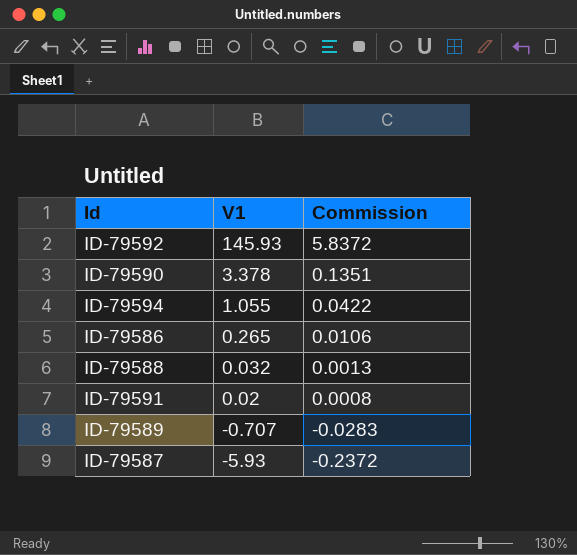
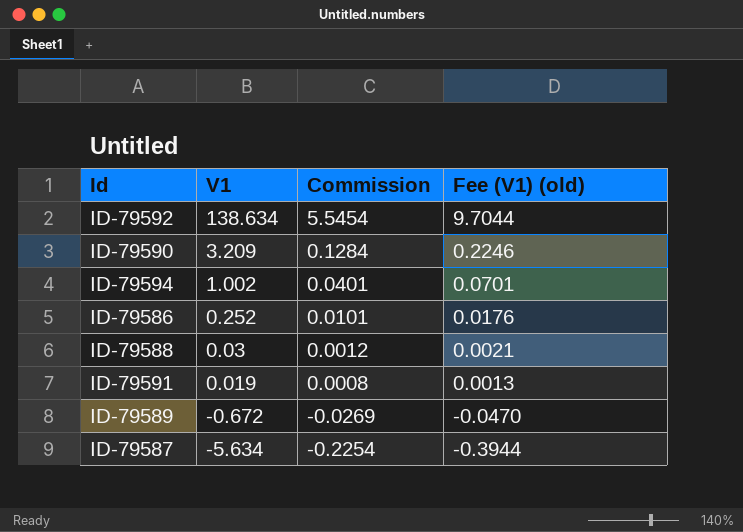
column Fee (V1) (old) | formula: none -> [V1] * 0.07
ID-79592 | V1: 145.93 -> 138.634
ID-79592 | Commission: 5.8372 -> 5.5454
ID-79590 | V1: 3.378 -> 3.209
ID-79590 | Commission: 0.1351 -> 0.1284
ID-79594 | V1: 1.055 -> 1.002
ID-79594 | Commission: 0.0422 -> 0.0401
ID-79586 | V1: 0.265 -> 0.252
ID-79586 | Commission: 0.0106 -> 0.0101
ID-79588 | V1: 0.032 -> 0.03
ID-79588 | Commission: 0.0013 -> 0.0012
ID-79591 | V1: 0.02 -> 0.019
ID-79589 | V1: -0.707 -> -0.672
ID-79589 | Commission: -0.0283 -> -0.0269
ID-79587 | V1: -5.93 -> -5.634
ID-79587 | Commission: -0.2372 -> -0.2254

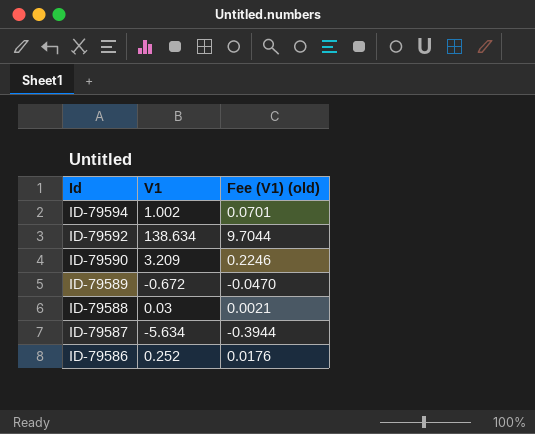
row order: V1 descending -> Id descending
column Commission | formula: [V1] * 0.04 -> none
row ID-79591: 0.019 | 0.0008 | 0.0013 -> none

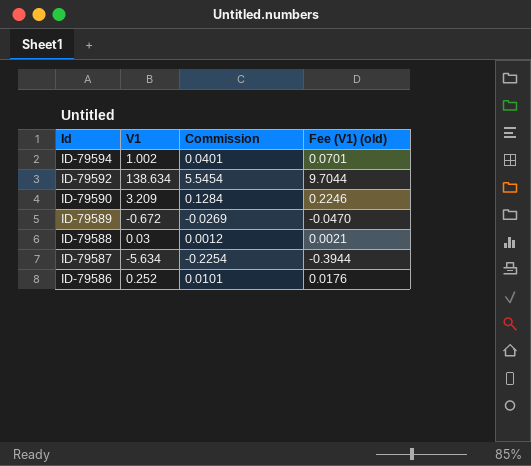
column Commission | formula: none -> [V1] * 0.04

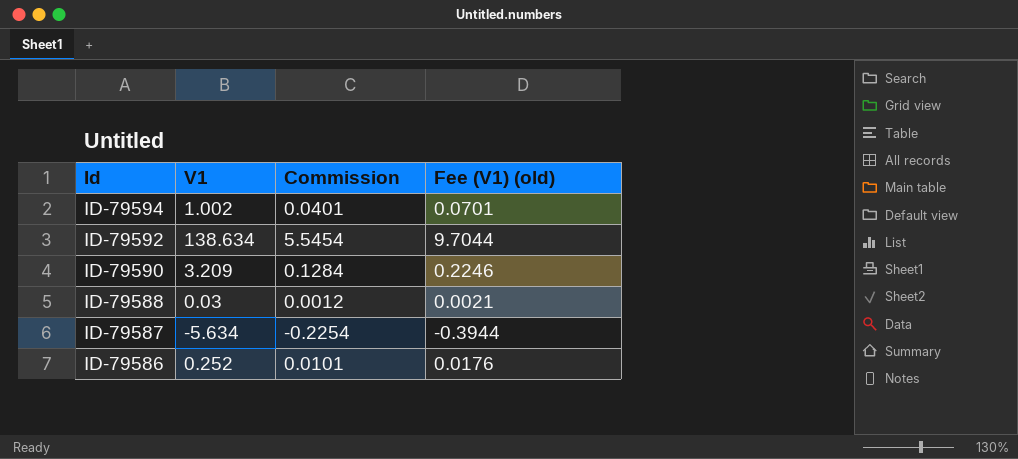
row ID-79589: -0.672 | -0.0269 | -0.0470 -> none

